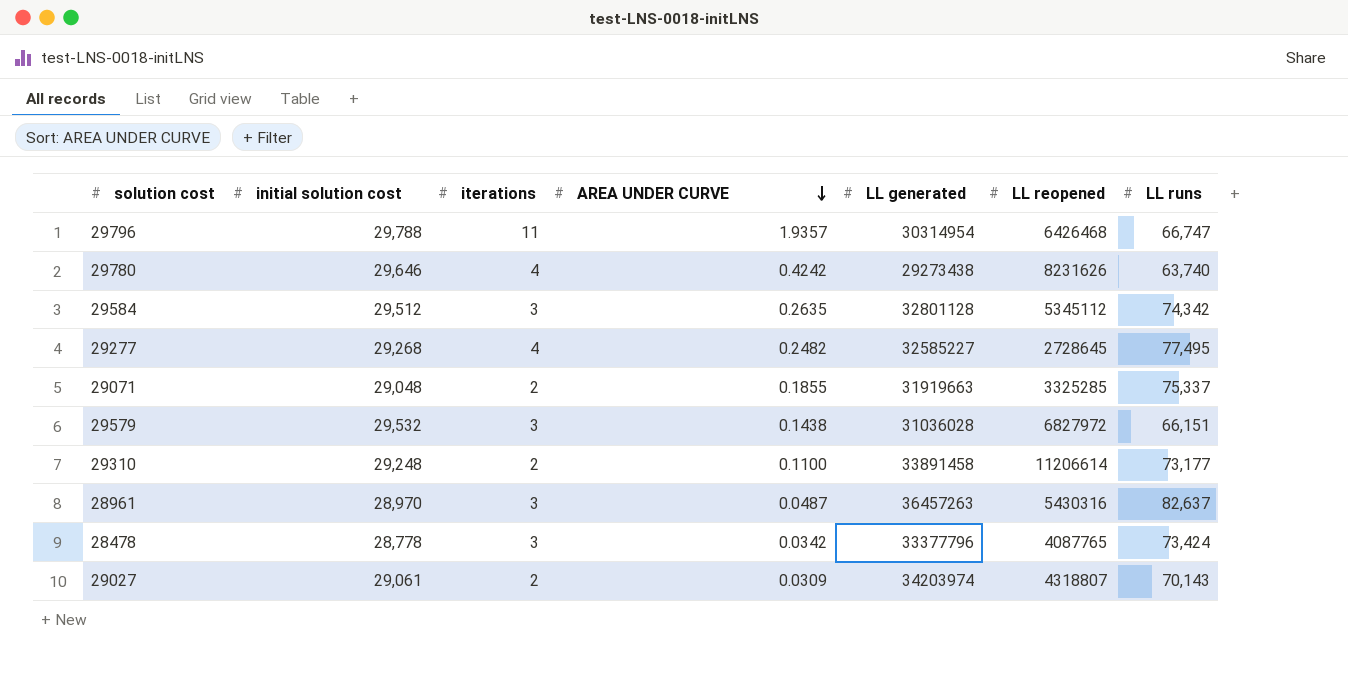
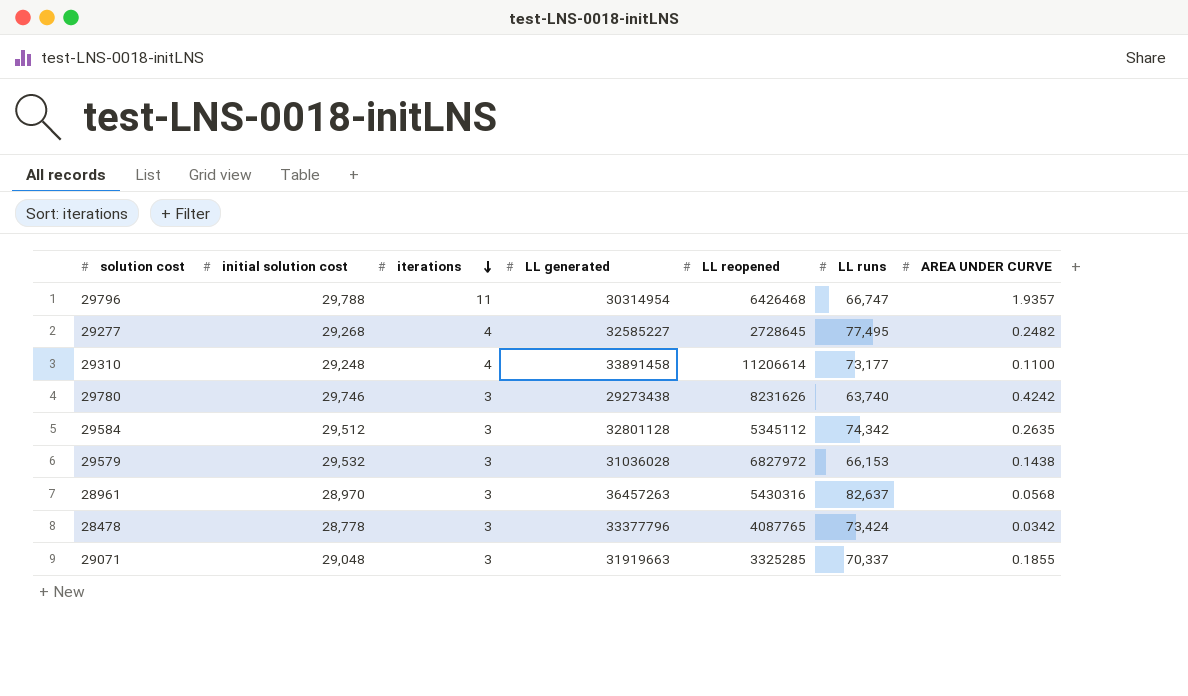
row order: AREA UNDER CURVE descending -> iterations descending
column AREA UNDER CURVE | position: 4 -> 7
row 29027: 29,061 | 2 | 0.0309 | 34203974 | 4318807 | 70,143 -> none
29310 | iterations: 2 -> 4
29780 | initial solution cost: 29,646 -> 29,746
29780 | iterations: 4 -> 3
29579 | LL runs: 66,151 -> 66,153
28961 | AREA UNDER CURVE: 0.0487 -> 0.0568
29071 | iterations: 2 -> 3
29071 | LL runs: 75,337 -> 70,337

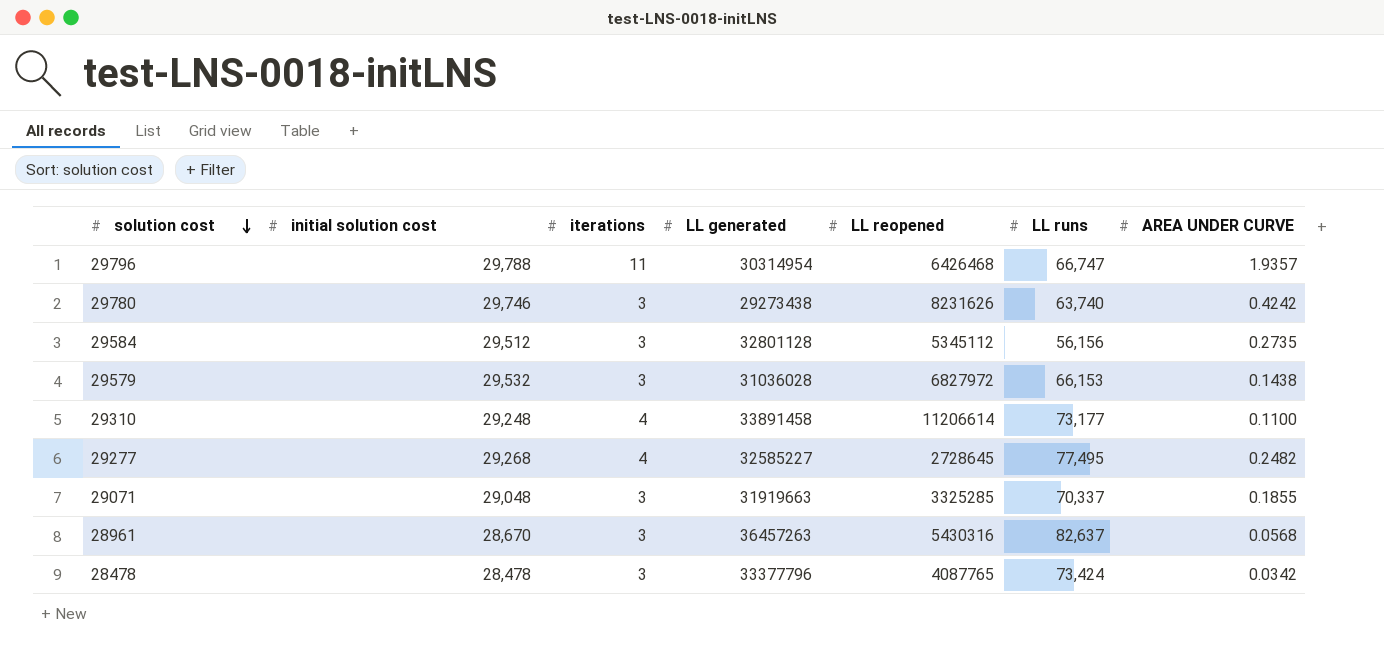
row order: iterations descending -> solution cost descending
29584 | LL runs: 74,342 -> 56,156
29584 | AREA UNDER CURVE: 0.2635 -> 0.2735
28961 | initial solution cost: 28,970 -> 28,670
28478 | initial solution cost: 28,778 -> 28,478

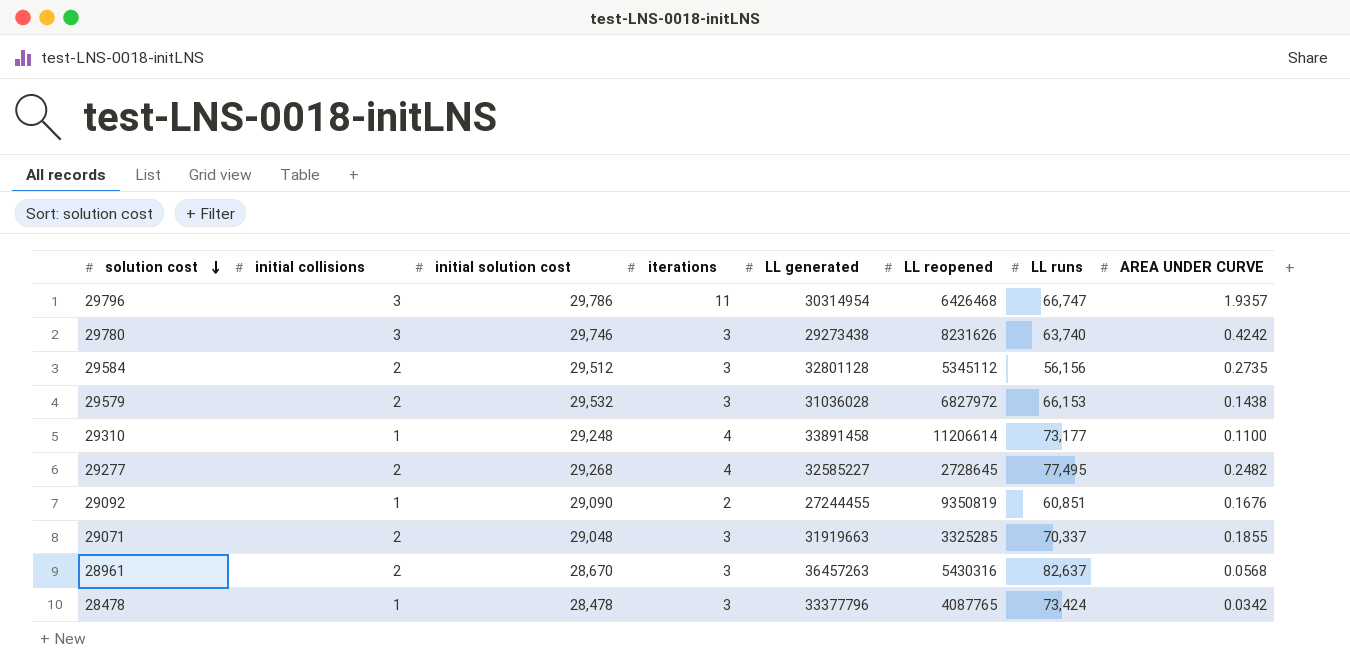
column initial collisions | position: none -> 2
29796 | initial solution cost: 29,788 -> 29,786
row 29092: none -> 1 | 29,090 | 2 | 27244455 | 9350819 | 60,851 | 0.1676

